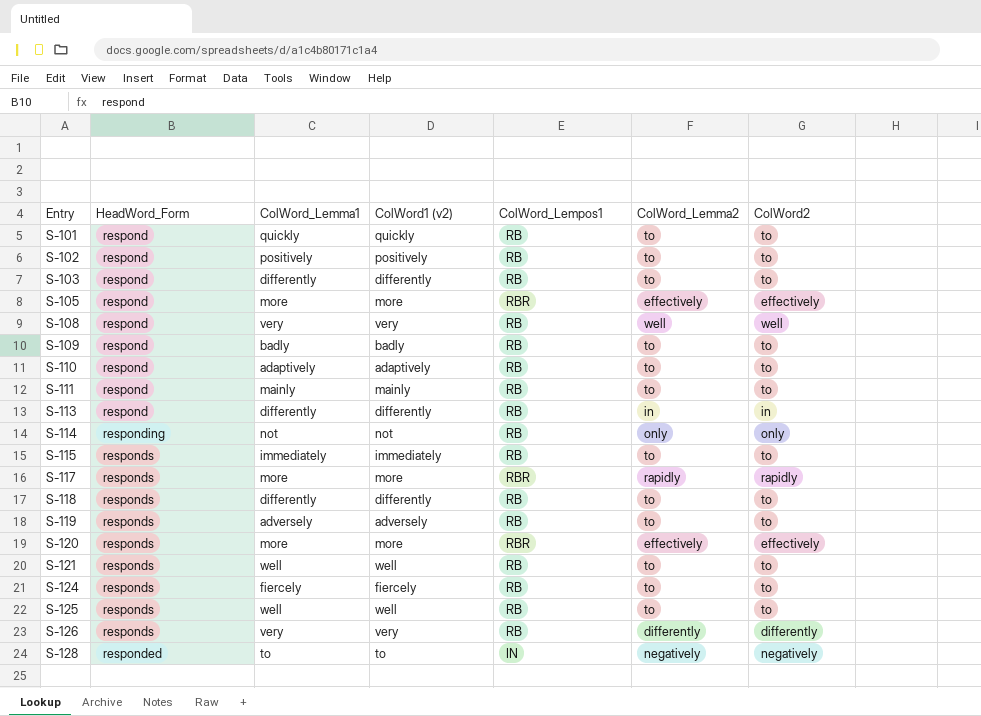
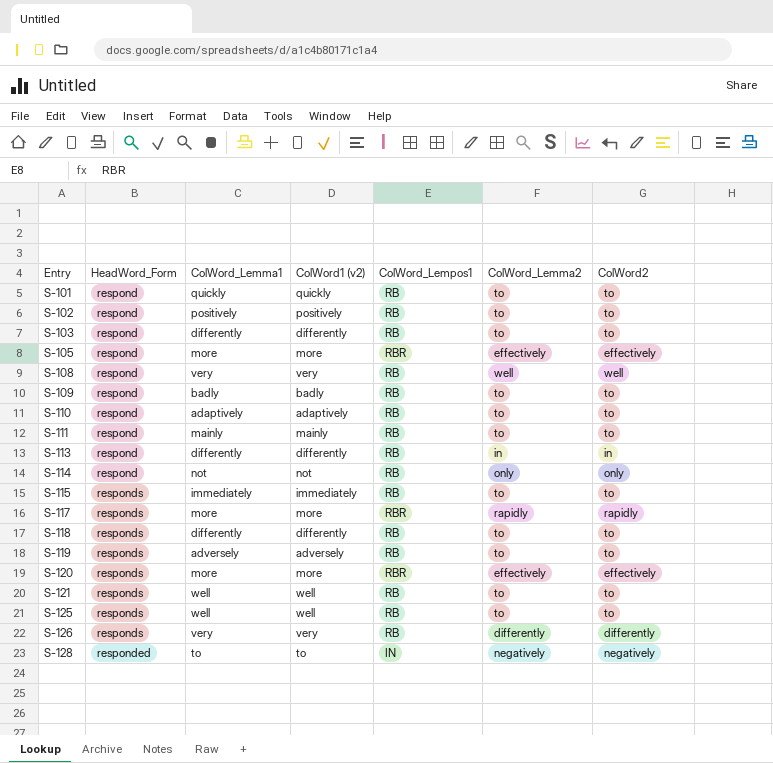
row S-124: responds | fiercely | fiercely | RB | to | to -> none
S-114 | HeadWord_Form: responding -> respond

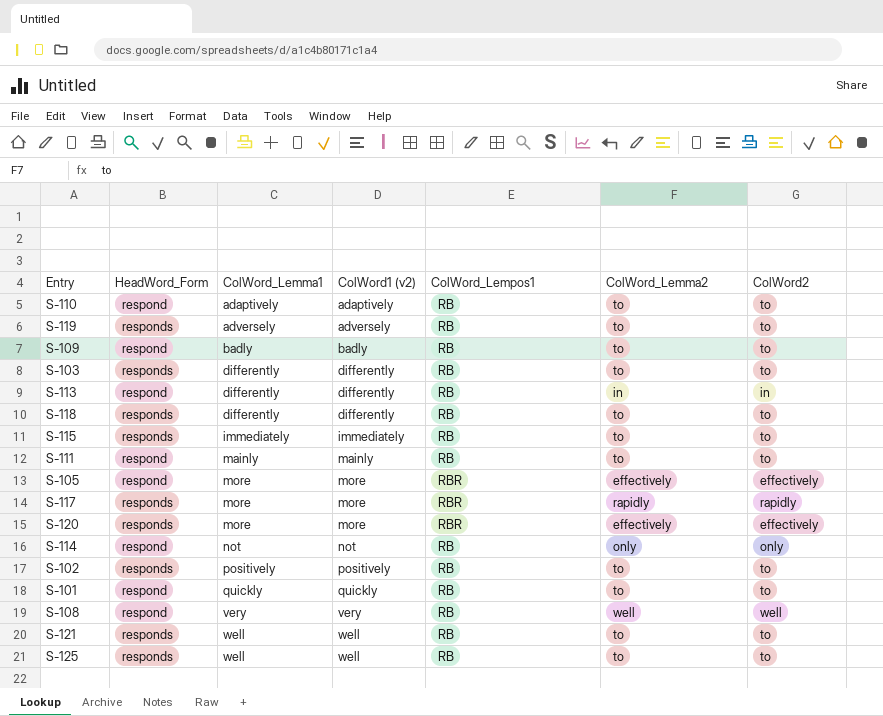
row order: Entry ascending -> ColWord_Lemma1 ascending
row S-126: responds | very | very | RB | differently | differently -> none
row S-128: responded | to | to | IN | negatively | negatively -> none
S-103 | HeadWord_Form: respond -> responds
S-102 | HeadWord_Form: respond -> responds

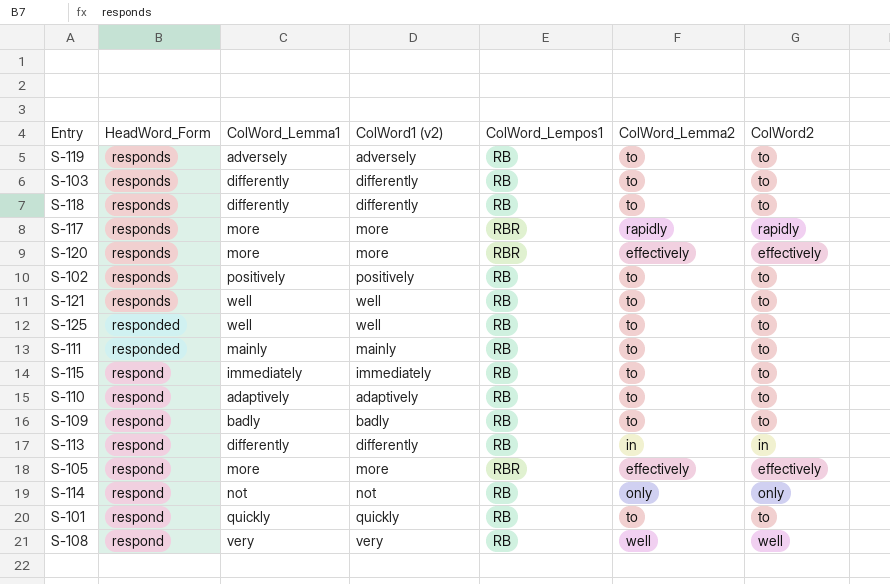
row order: ColWord_Lemma1 ascending -> HeadWord_Form descending
S-125 | HeadWord_Form: responds -> responded
S-111 | HeadWord_Form: respond -> responded
S-115 | HeadWord_Form: responds -> respond

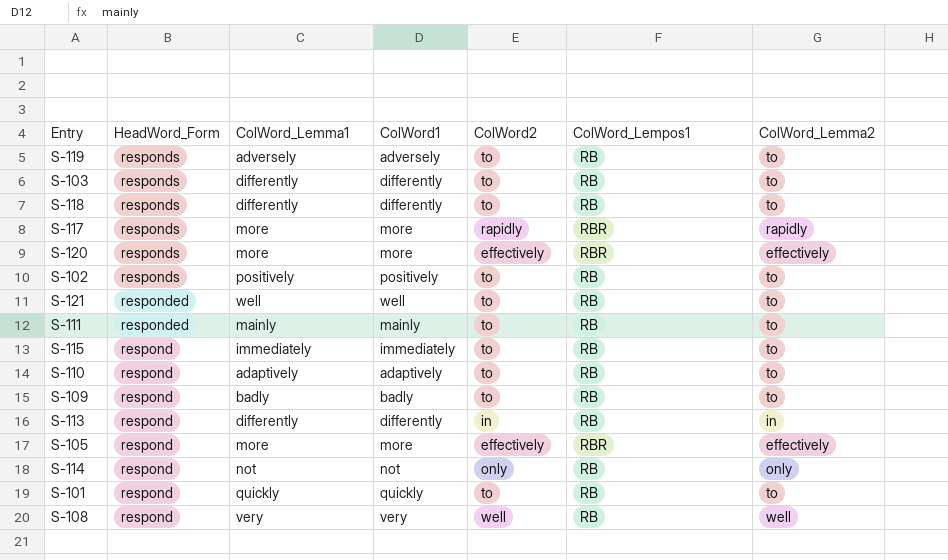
column name: ColWord1 (v2) -> ColWord1
column ColWord2 | position: 7 -> 5
row S-125: responded | well | well | RB | to | to -> none
S-121 | HeadWord_Form: responds -> responded

